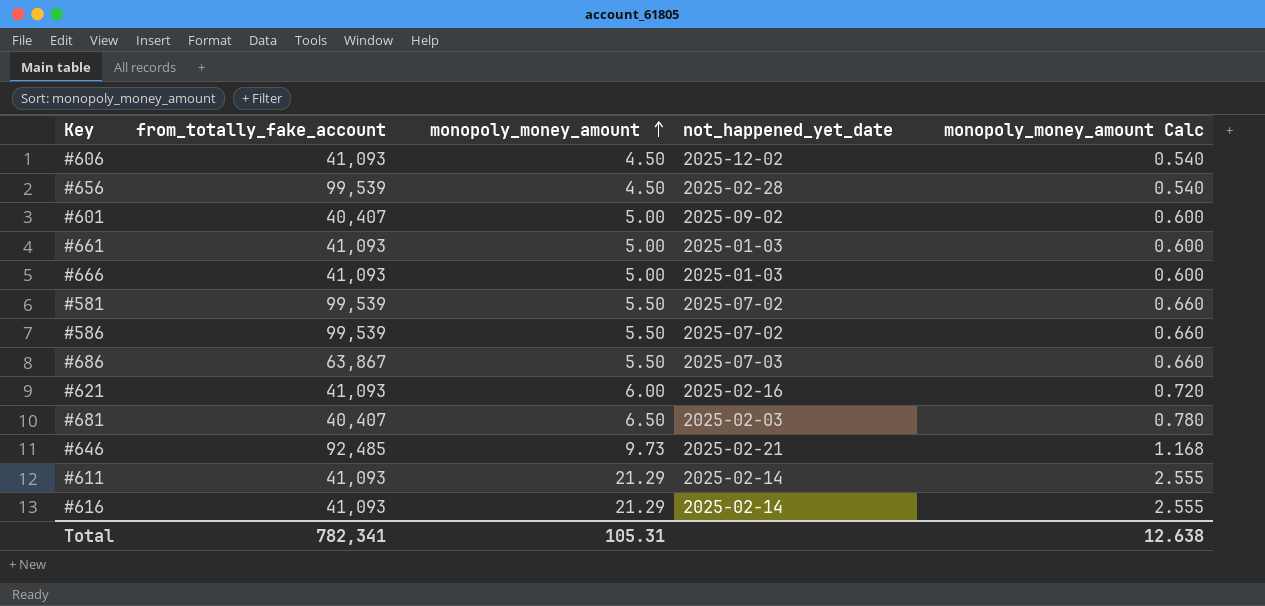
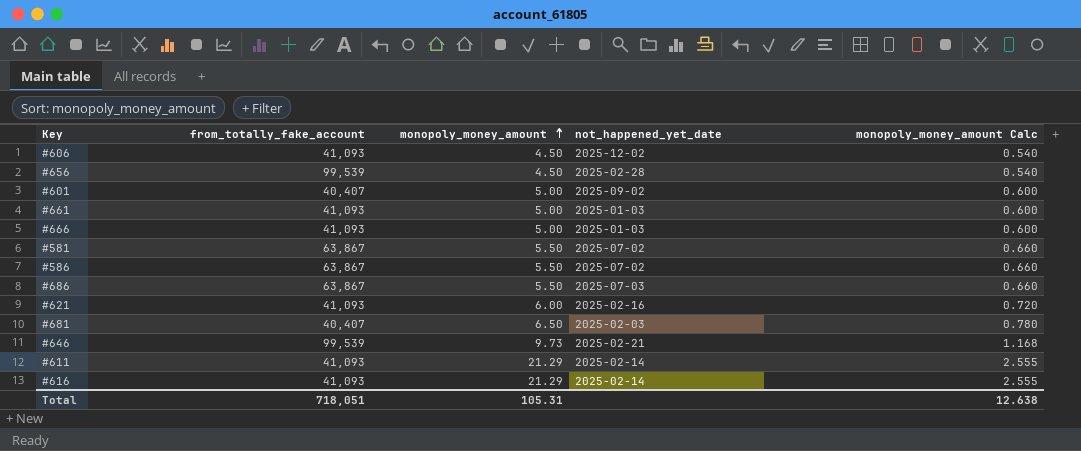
#581 | from_totally_fake_account: 99,539 -> 63,867
#586 | from_totally_fake_account: 99,539 -> 63,867
#646 | from_totally_fake_account: 92,485 -> 99,539
Total | from_totally_fake_account: 782,341 -> 718,051

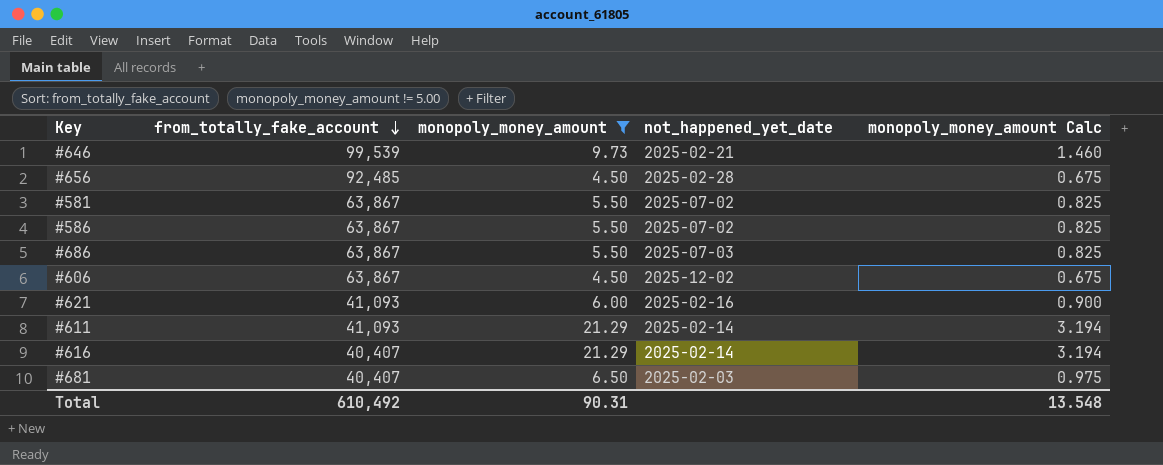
filter: none -> monopoly_money_amount != 5.00
row order: monopoly_money_amount ascending -> from_totally_fake_account descending
column monopoly_money_amount Calc | formula: [monopoly_money_amount] * 0.12 -> [monopoly_money_amount] * 0.15
#656 | from_totally_fake_account: 99,539 -> 92,485
#606 | from_totally_fake_account: 41,093 -> 63,867
#616 | from_totally_fake_account: 41,093 -> 40,407
Total | from_totally_fake_account: 718,051 -> 610,492
Total | monopoly_money_amount: 105.31 -> 90.31
Total | monopoly_money_amount Calc: 12.638 -> 13.548

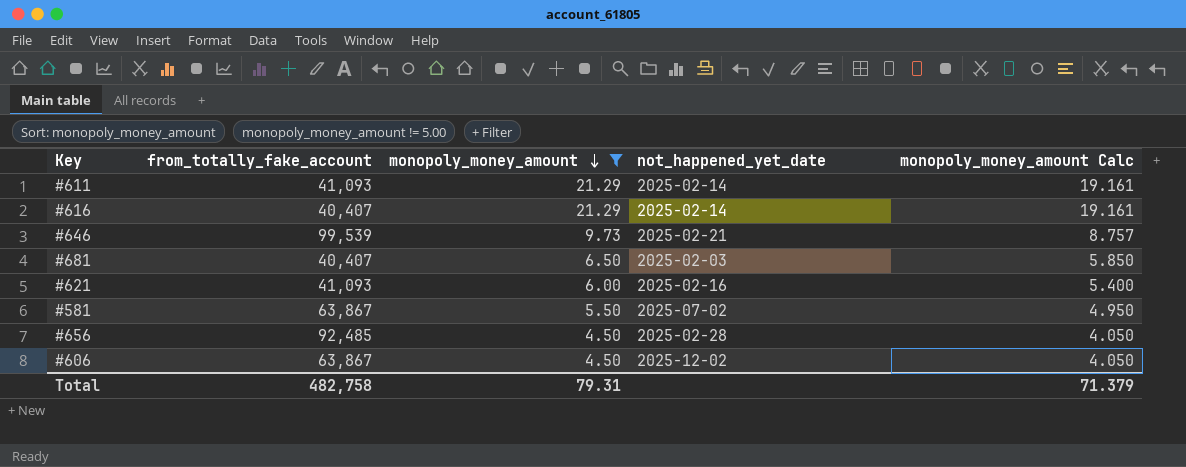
row order: from_totally_fake_account descending -> monopoly_money_amount descending
column monopoly_money_amount Calc | formula: [monopoly_money_amount] * 0.15 -> [monopoly_money_amount] * 0.9
row #586: 63,867 | 5.50 | 2025-07-02 | 0.825 -> none
row #686: 63,867 | 5.50 | 2025-07-03 | 0.825 -> none
Total | from_totally_fake_account: 610,492 -> 482,758
Total | monopoly_money_amount: 90.31 -> 79.31
Total | monopoly_money_amount Calc: 13.548 -> 71.379

